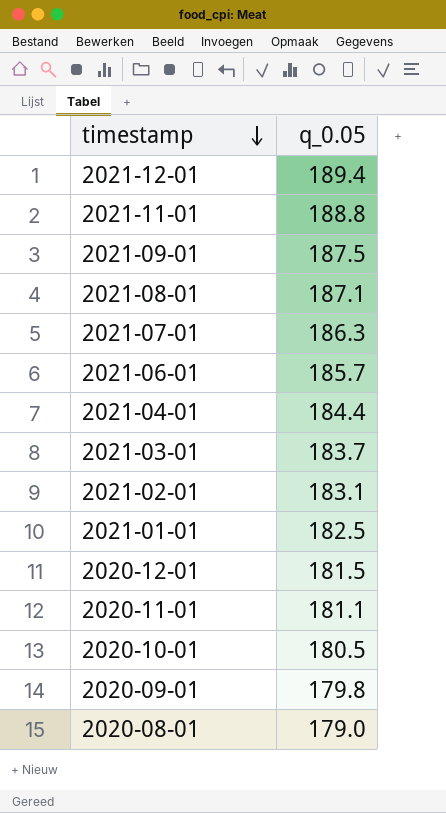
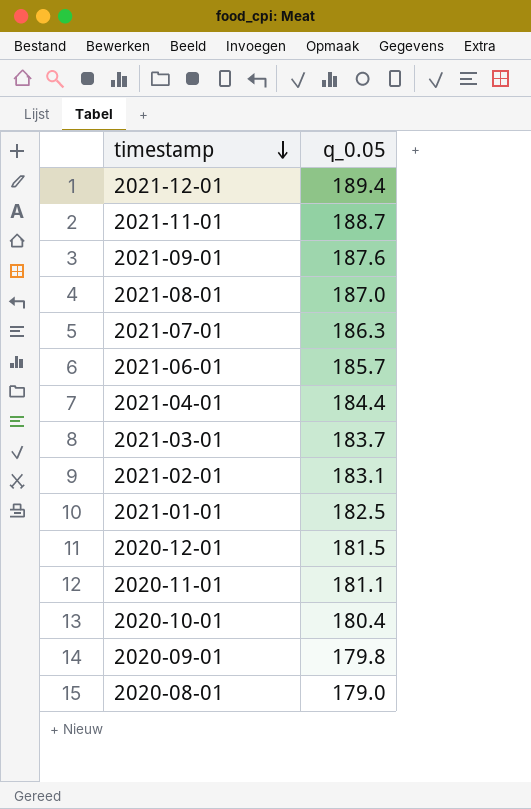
2021-11-01 | q_0.05: 188.8 -> 188.7
2021-09-01 | q_0.05: 187.5 -> 187.6
2021-08-01 | q_0.05: 187.1 -> 187.0
2020-10-01 | q_0.05: 180.5 -> 180.4

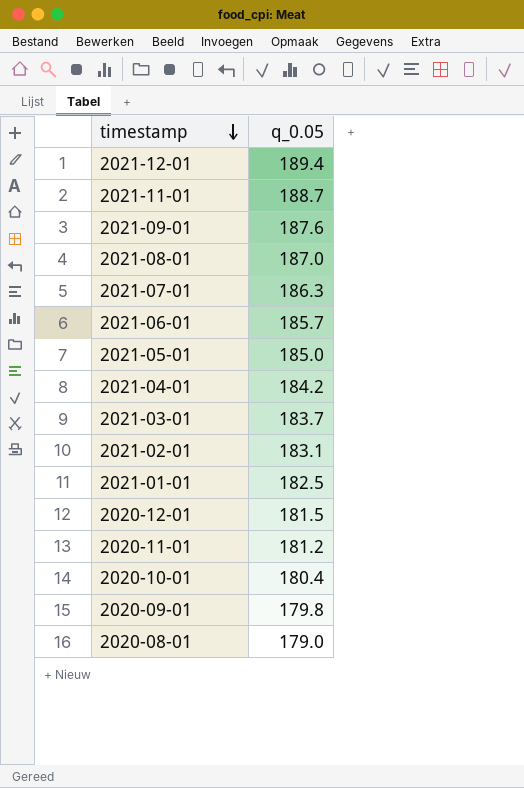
row 2021-05-01: none -> 185.0
2021-04-01 | q_0.05: 184.4 -> 184.2
2020-11-01 | q_0.05: 181.1 -> 181.2

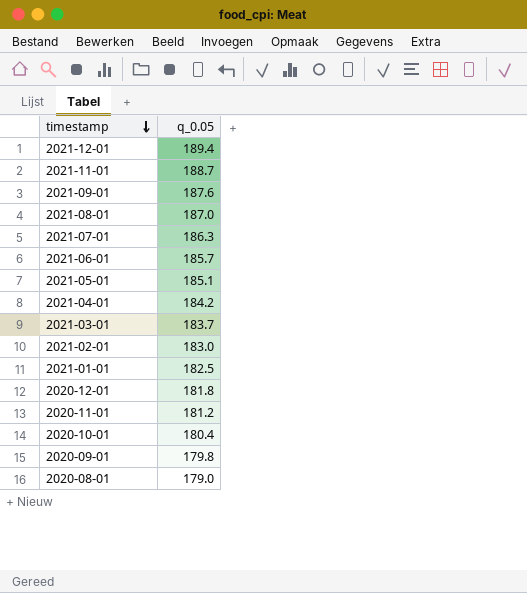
2021-05-01 | q_0.05: 185.0 -> 185.1
2021-02-01 | q_0.05: 183.1 -> 183.0
2020-12-01 | q_0.05: 181.5 -> 181.8

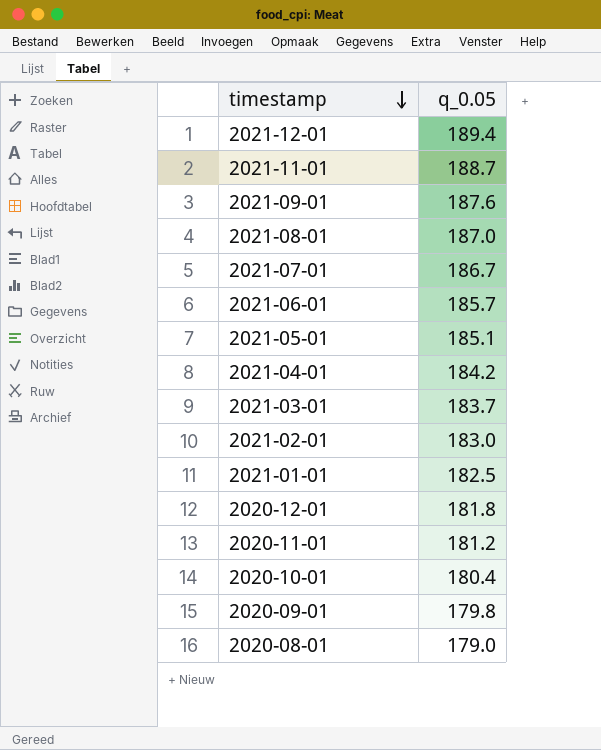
2021-07-01 | q_0.05: 186.3 -> 186.7

